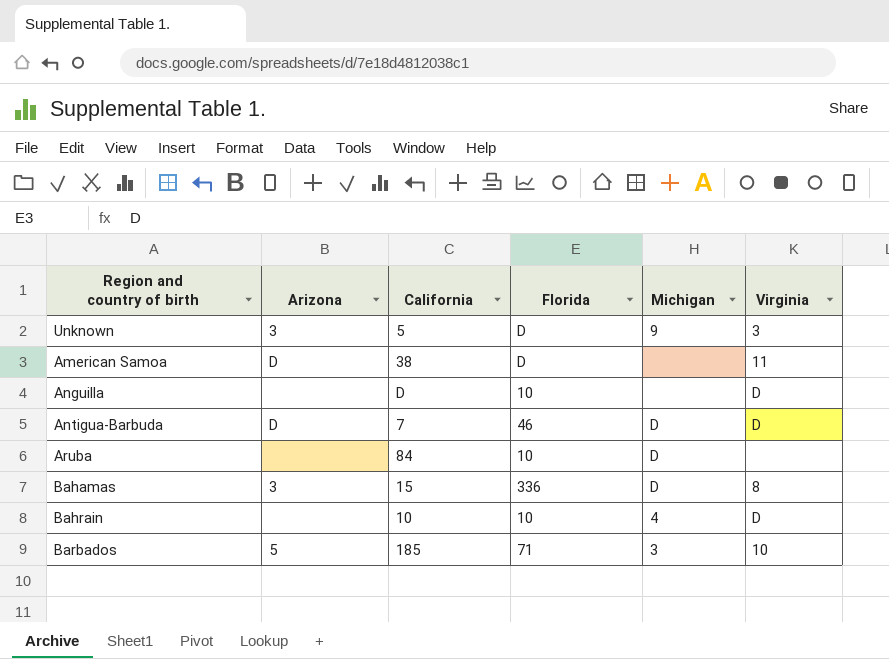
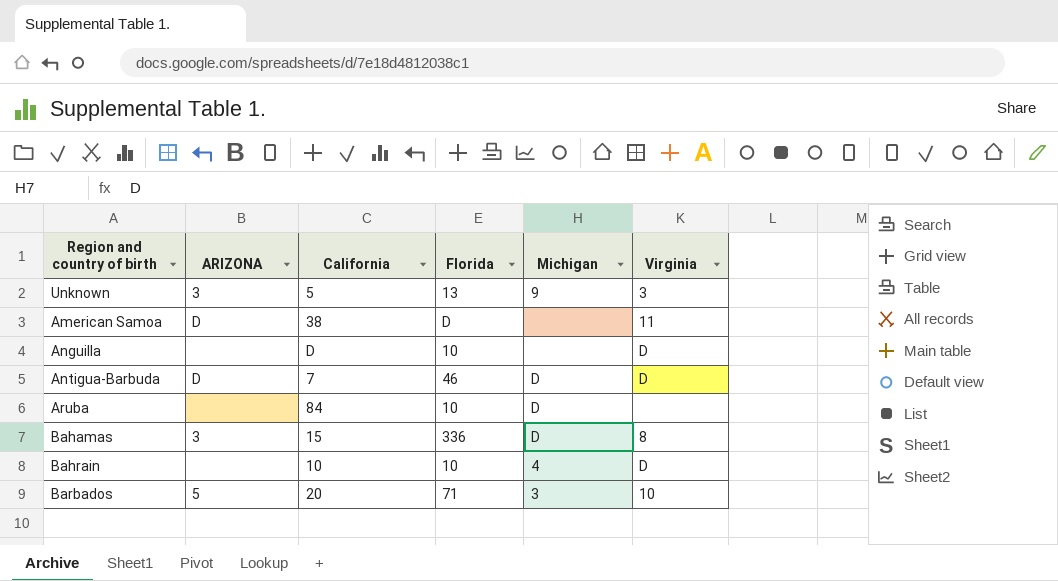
column name: Arizona -> ARIZONA
Unknown | Florida: D -> 13
Barbados | California: 185 -> 20

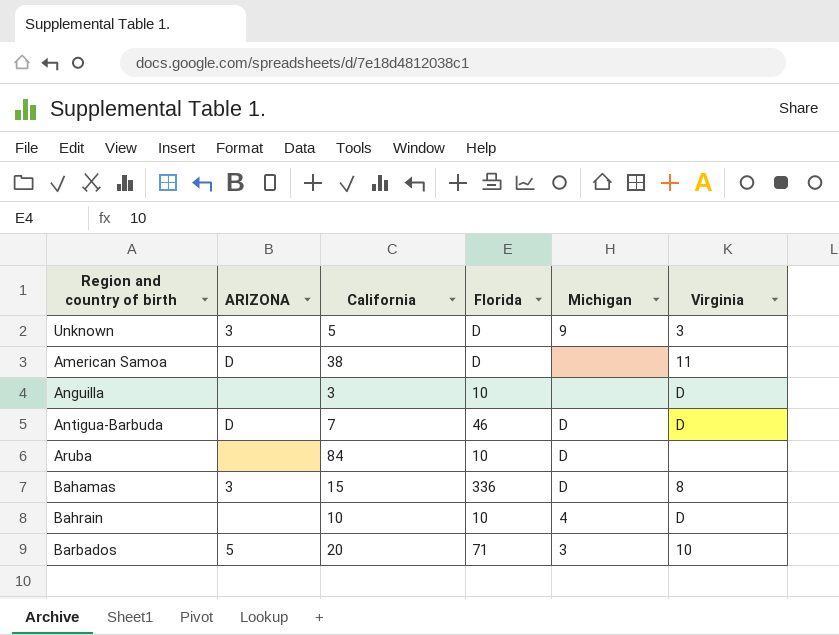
Unknown | Florida: 13 -> D
Anguilla | California: D -> 3

